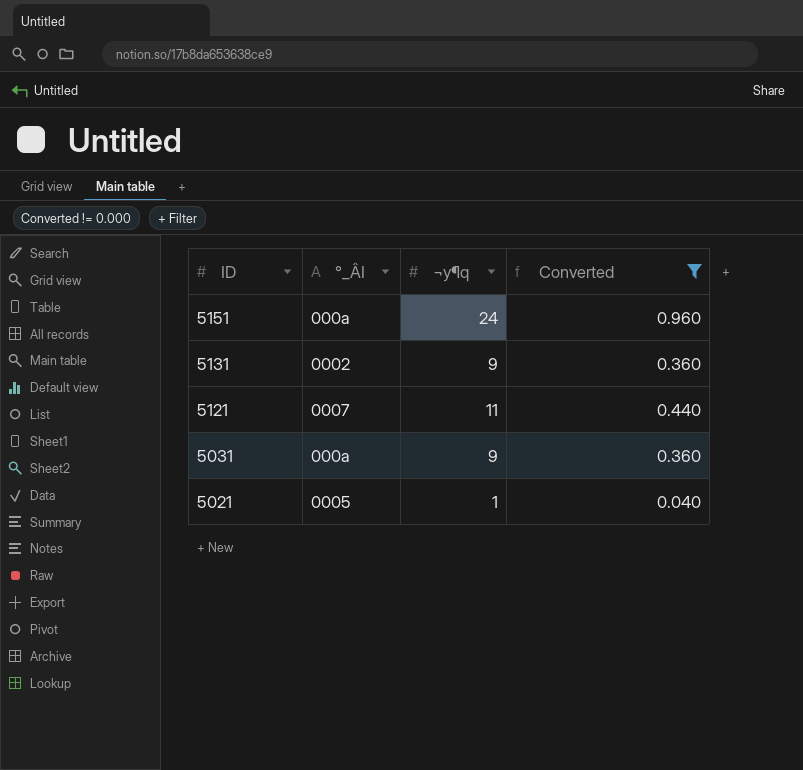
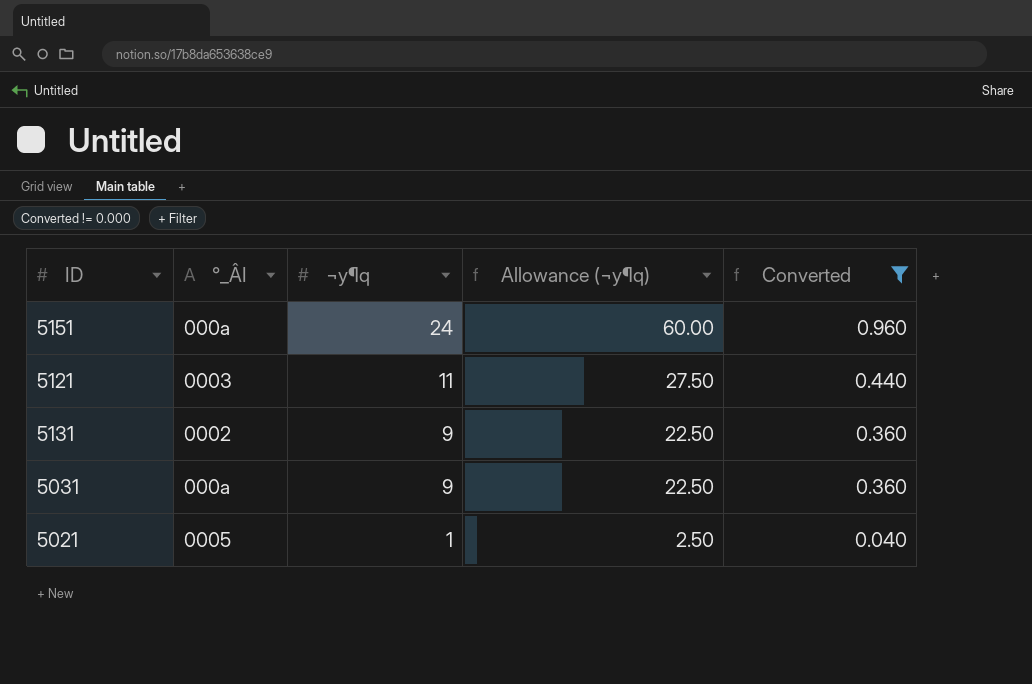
row order: ID descending -> ¬y¶q descending
column Allowance (¬y¶q) | formula: none -> [¬y¶q] * 2.5
5121 | °_ÂI: 0007 -> 0003

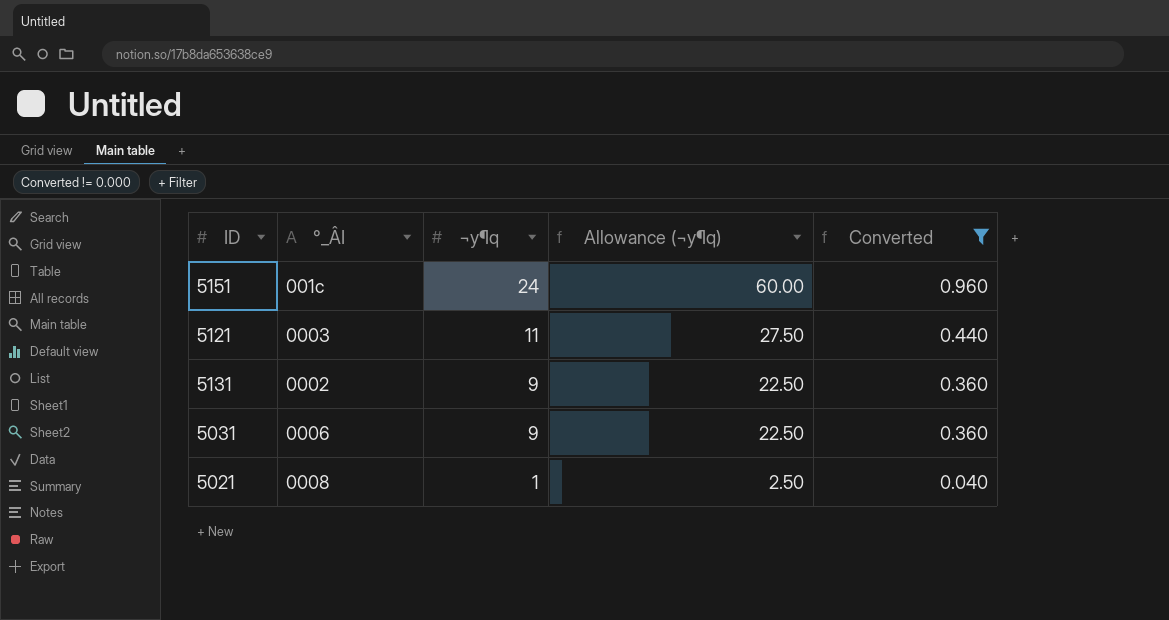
5151 | °_ÂI: 000a -> 001c
5031 | °_ÂI: 000a -> 0006
5021 | °_ÂI: 0005 -> 0008

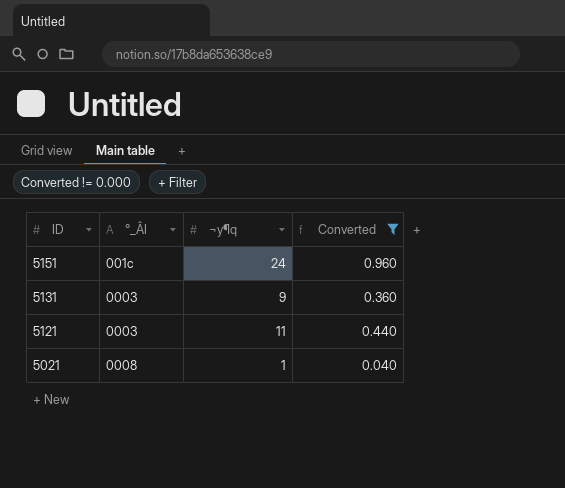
row order: ¬y¶q descending -> ID descending
column Allowance (¬y¶q) | formula: [¬y¶q] * 2.5 -> none
row 5031: 0006 | 9 | 22.50 | 0.360 -> none
5131 | °_ÂI: 0002 -> 0003

